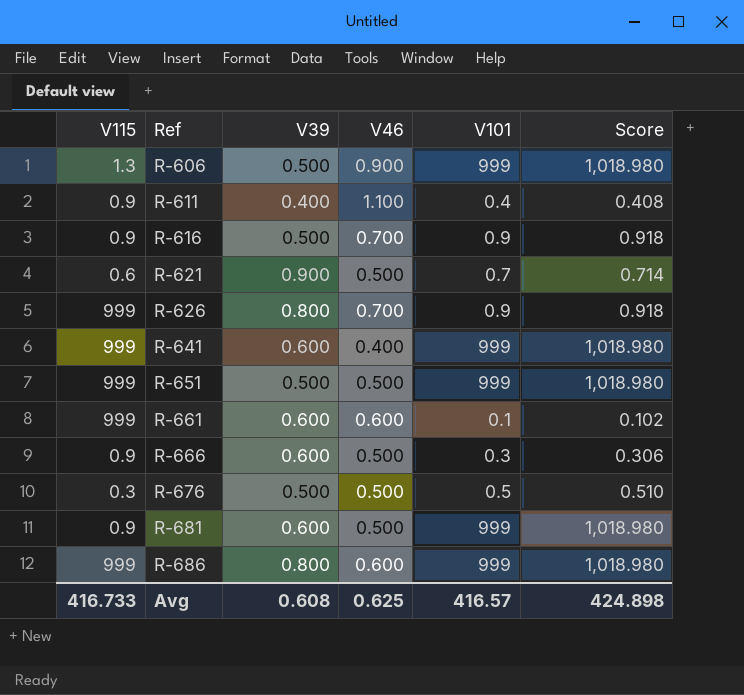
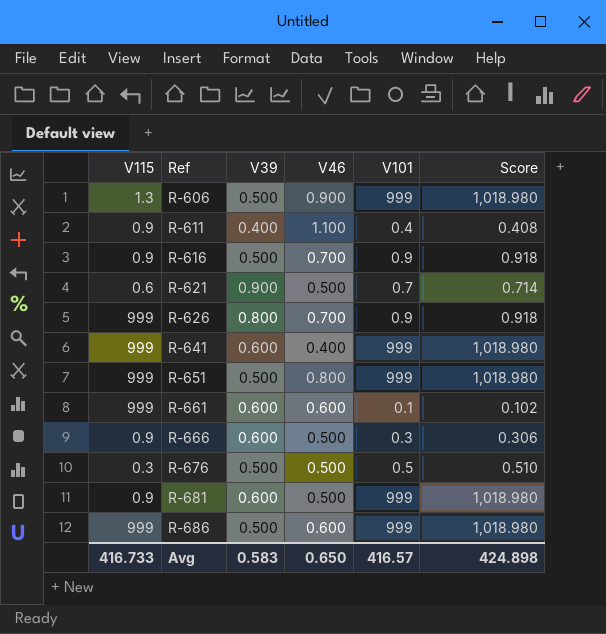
R-651 | V46: 0.500 -> 0.800
R-686 | V39: 0.800 -> 0.500
Avg | V39: 0.608 -> 0.583
Avg | V46: 0.625 -> 0.650

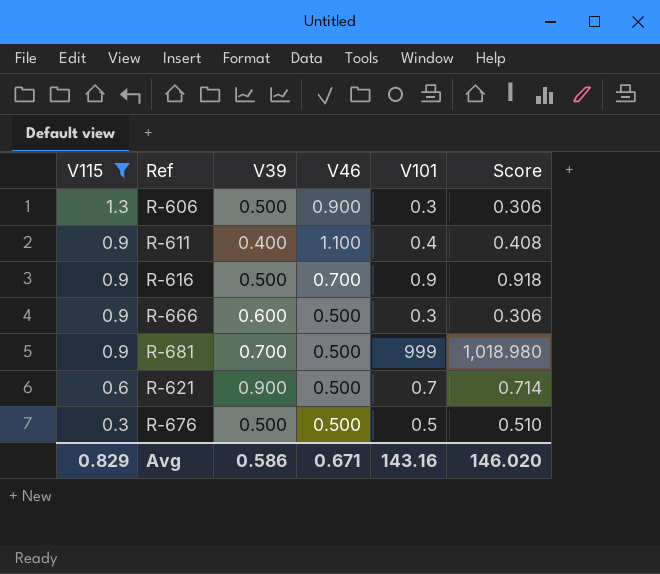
filter: none -> V115 != 999
row order: Ref ascending -> V115 descending
R-606 | V101: 999 -> 0.3
R-606 | Score: 1,018.980 -> 0.306
R-681 | V39: 0.600 -> 0.700
Avg | V115: 416.733 -> 0.829
Avg | V39: 0.583 -> 0.586
Avg | V46: 0.650 -> 0.671
Avg | V101: 416.57 -> 143.16
Avg | Score: 424.898 -> 146.020

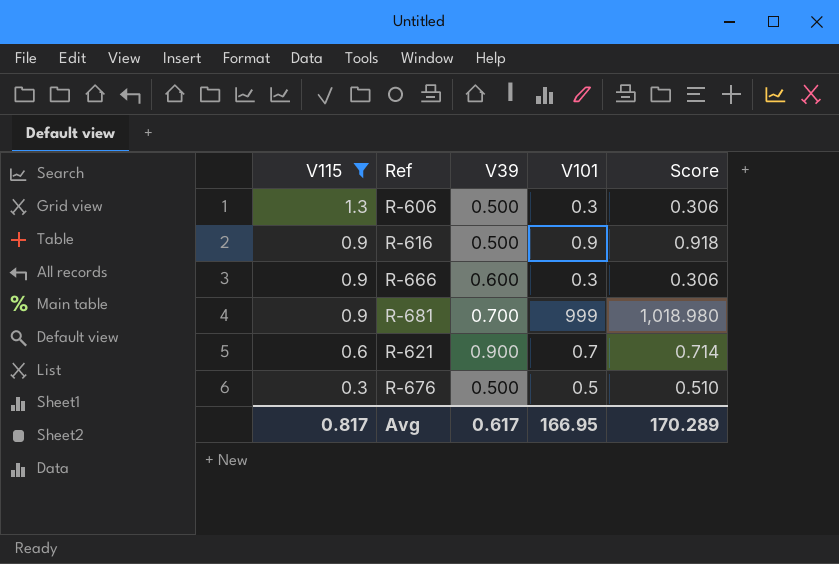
column V46 | position: 4 -> none
row R-611: 0.9 | 0.400 | 1.100 | 0.4 | 0.408 -> none
Avg | V115: 0.829 -> 0.817
Avg | V39: 0.586 -> 0.617
Avg | V101: 143.16 -> 166.95
Avg | Score: 146.020 -> 170.289

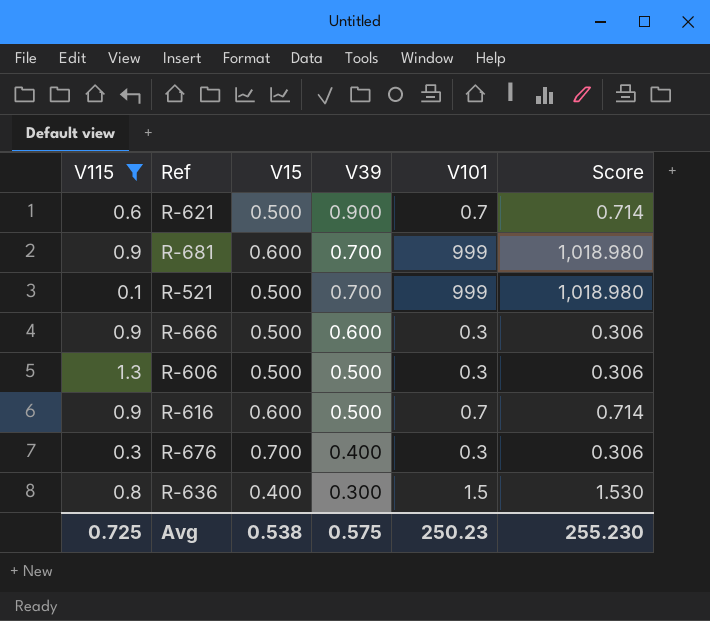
row order: V115 descending -> V39 descending
column V15 | position: none -> 3
row R-521: none -> 0.1 | 0.500 | 0.700 | 999 | 1,018.980
R-616 | V101: 0.9 -> 0.7
R-616 | Score: 0.918 -> 0.714
R-676 | V39: 0.500 -> 0.400
R-676 | V101: 0.5 -> 0.3
R-676 | Score: 0.510 -> 0.306
row R-636: none -> 0.8 | 0.400 | 0.300 | 1.5 | 1.530
Avg | V115: 0.817 -> 0.725
Avg | V39: 0.617 -> 0.575
Avg | V101: 166.95 -> 250.23
Avg | Score: 170.289 -> 255.230

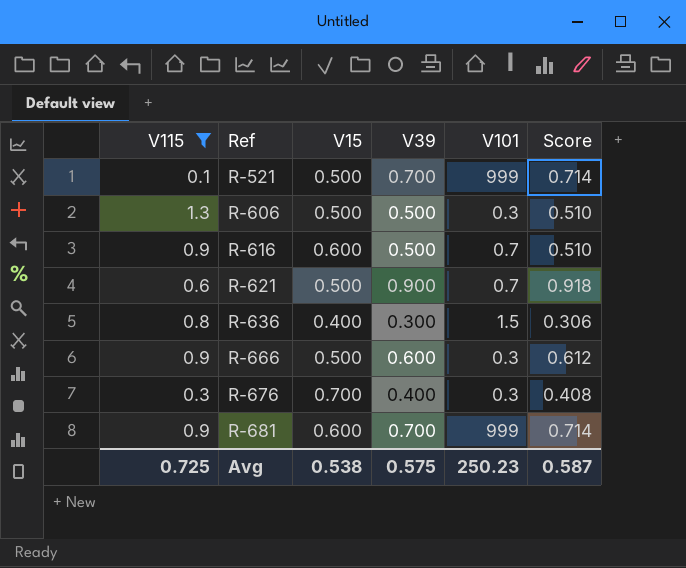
row order: V39 descending -> Ref ascending
column Score | formula: [V101] * 1.02 -> [V39] * 1.02
Avg | Score: 255.230 -> 0.587

